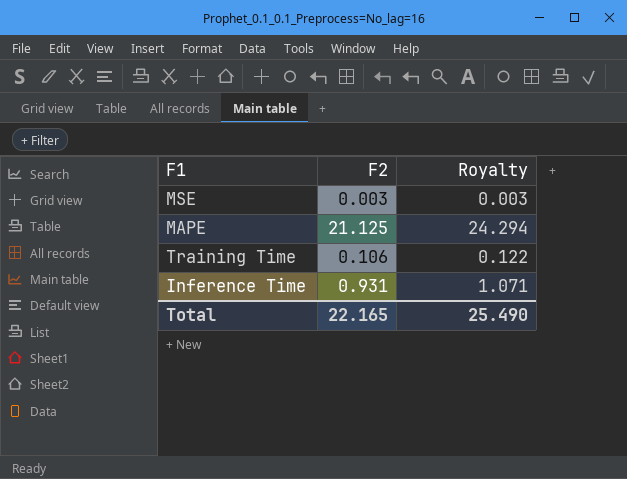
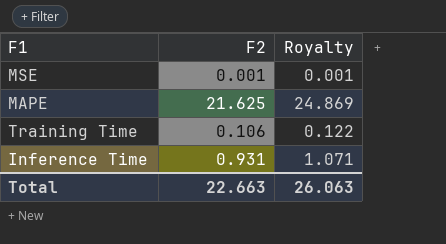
MSE | F2: 0.003 -> 0.001
MSE | Royalty: 0.003 -> 0.001
MAPE | F2: 21.125 -> 21.625
MAPE | Royalty: 24.294 -> 24.869
Total | F2: 22.165 -> 22.663
Total | Royalty: 25.490 -> 26.063

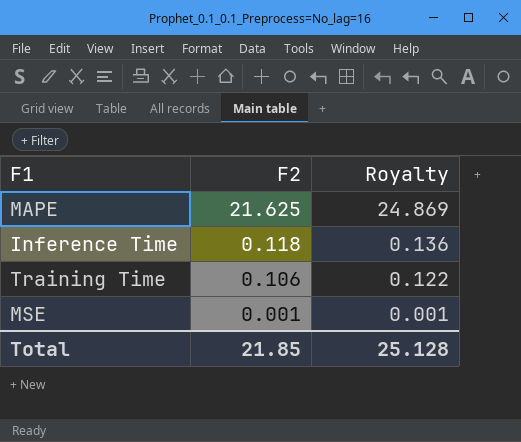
row order: none -> F2 descending
Inference Time | F2: 0.931 -> 0.118
Inference Time | Royalty: 1.071 -> 0.136
Total | F2: 22.663 -> 21.85
Total | Royalty: 26.063 -> 25.128

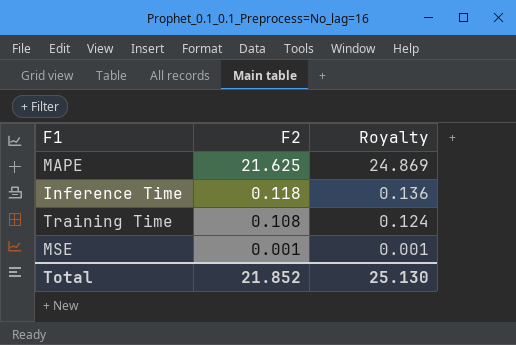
Training Time | F2: 0.106 -> 0.108
Training Time | Royalty: 0.122 -> 0.124
Total | F2: 21.85 -> 21.852
Total | Royalty: 25.128 -> 25.130

